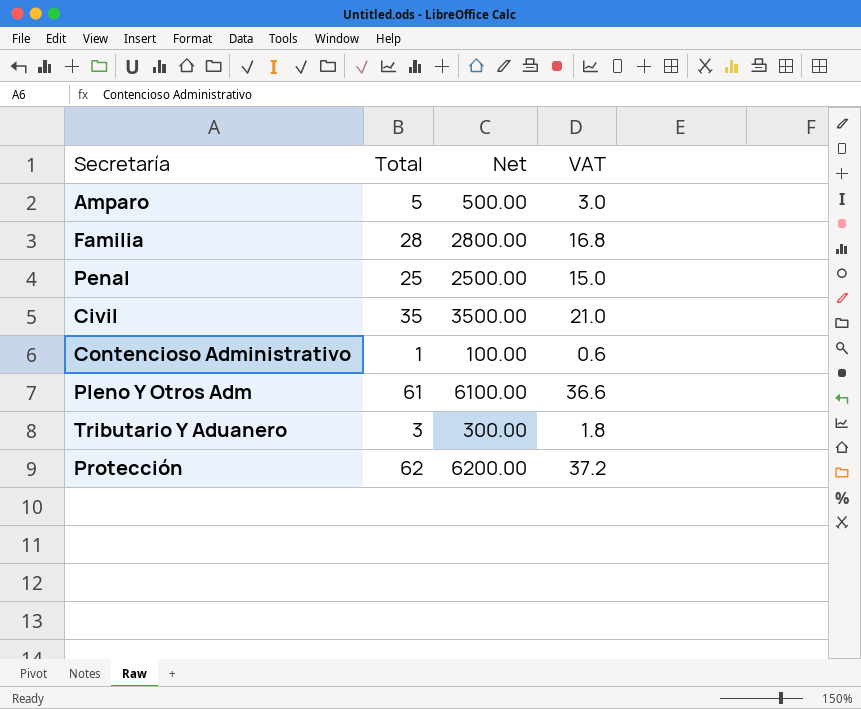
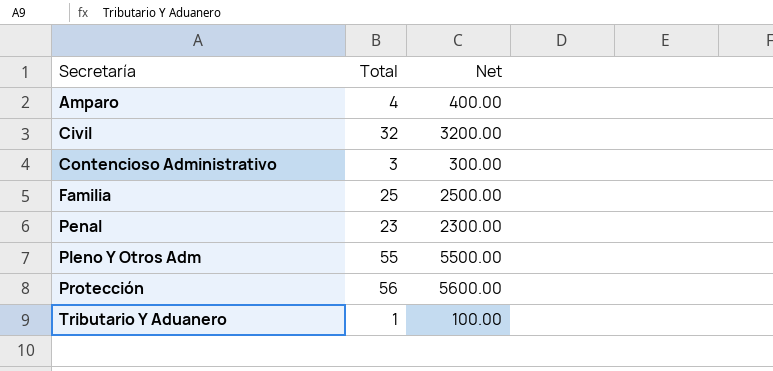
row order: none -> Secretaría ascending
column VAT | formula: [Total] * 0.6 -> none
Amparo | Total: 5 -> 4
Amparo | Net: 500.00 -> 400.00
Civil | Total: 35 -> 32
Civil | Net: 3500.00 -> 3200.00
Contencioso Administrativo | Total: 1 -> 3
Contencioso Administrativo | Net: 100.00 -> 300.00
Familia | Total: 28 -> 25
Familia | Net: 2800.00 -> 2500.00
Penal | Total: 25 -> 23
Penal | Net: 2500.00 -> 2300.00
Pleno Y Otros Adm | Total: 61 -> 55
Pleno Y Otros Adm | Net: 6100.00 -> 5500.00
Protección | Total: 62 -> 56
Protección | Net: 6200.00 -> 5600.00
Tributario Y Aduanero | Total: 3 -> 1
Tributario Y Aduanero | Net: 300.00 -> 100.00

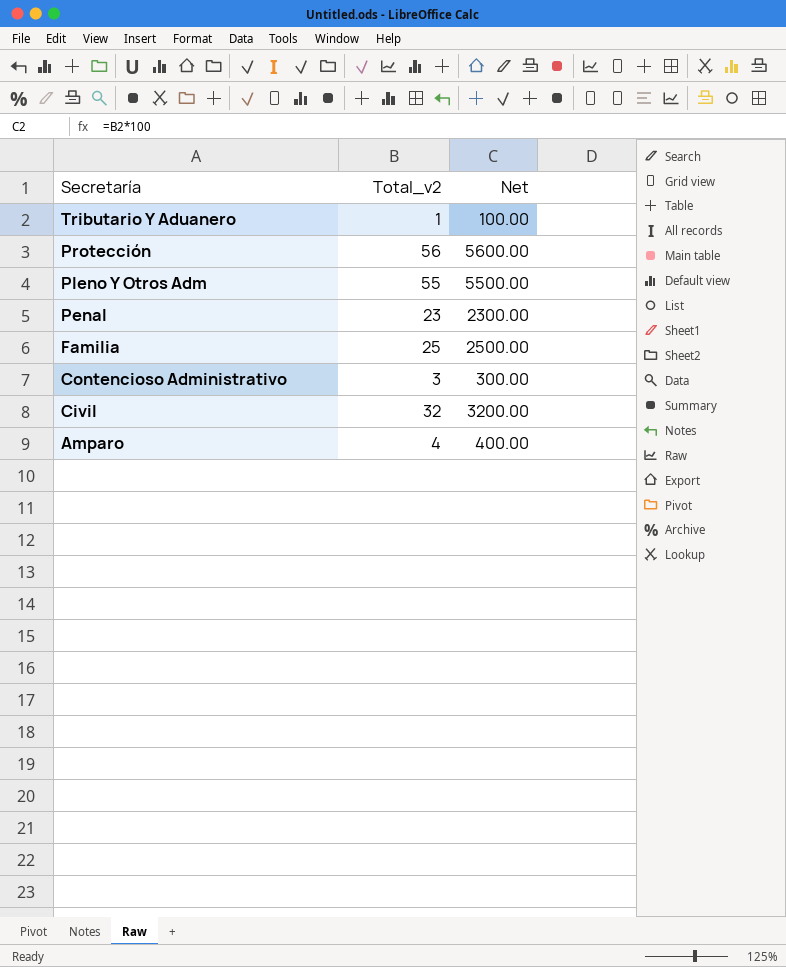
row order: Secretaría ascending -> Secretaría descending
column name: Total -> Total_v2

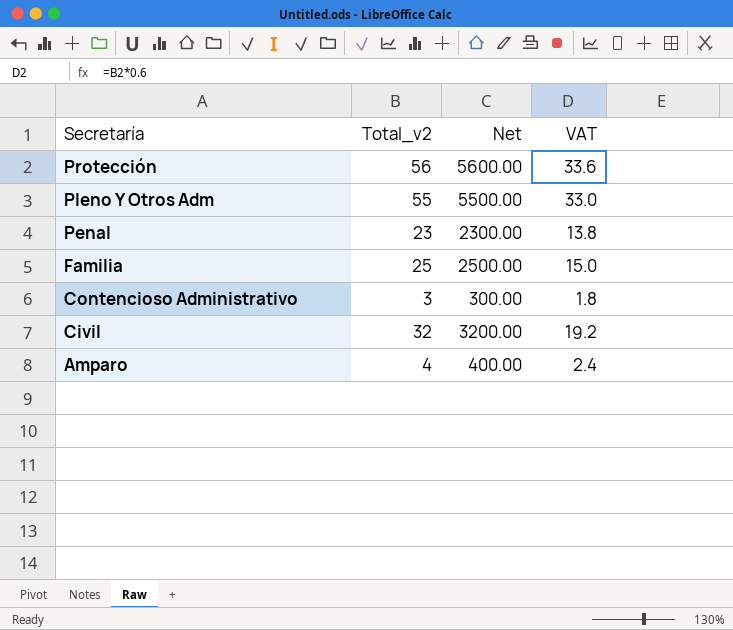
column VAT | formula: none -> [Total_v2] * 0.6
row Tributario Y Aduanero: 1 | 100.00 -> none

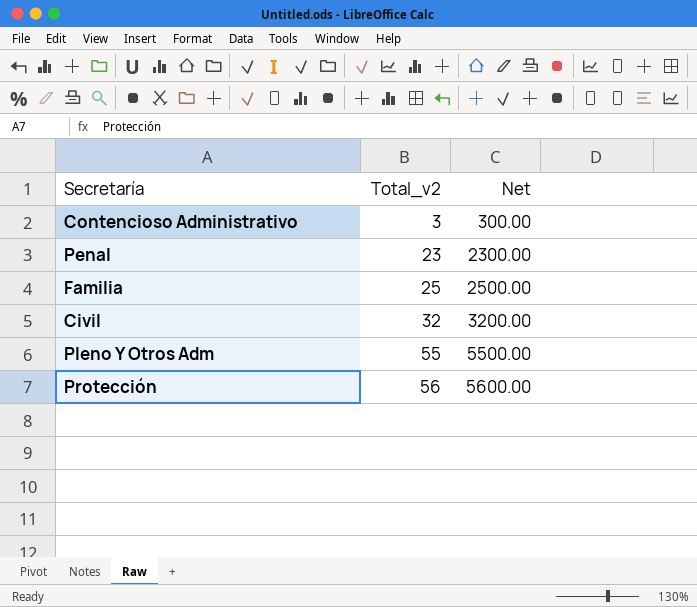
row order: Secretaría descending -> Total_v2 ascending
column VAT | formula: [Total_v2] * 0.6 -> none
row Amparo: 4 | 400.00 | 2.4 -> none

